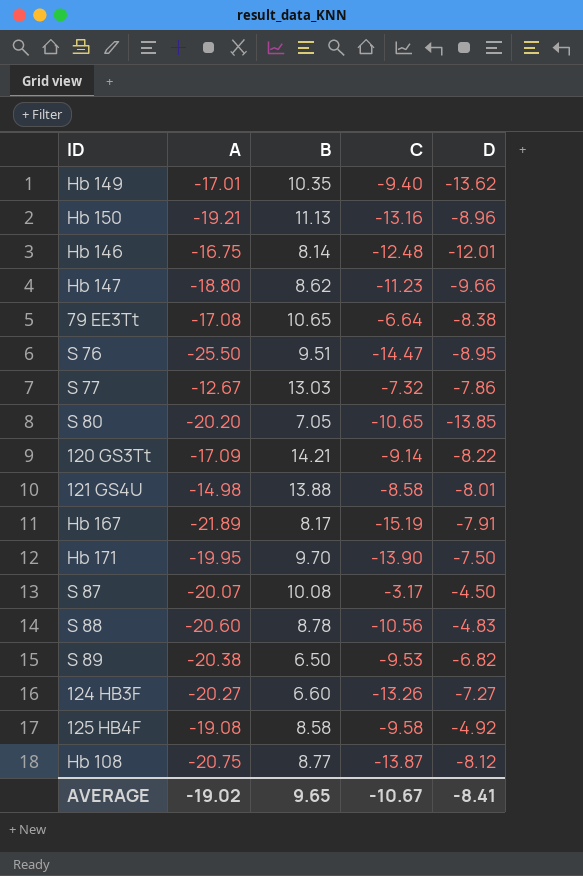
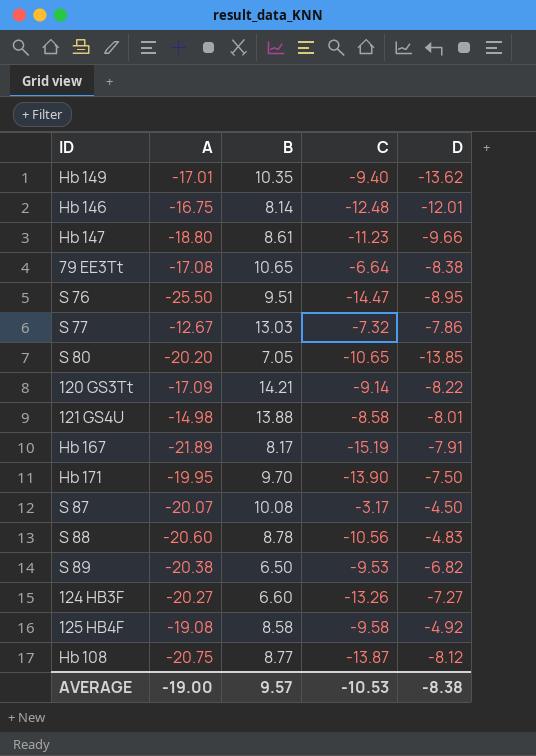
row Hb 150: -19.21 | 11.13 | -13.16 | -8.96 -> none
Hb 147 | B: 8.62 -> 8.61
AVERAGE | A: -19.02 -> -19.00
AVERAGE | B: 9.65 -> 9.57
AVERAGE | C: -10.67 -> -10.53
AVERAGE | D: -8.41 -> -8.38

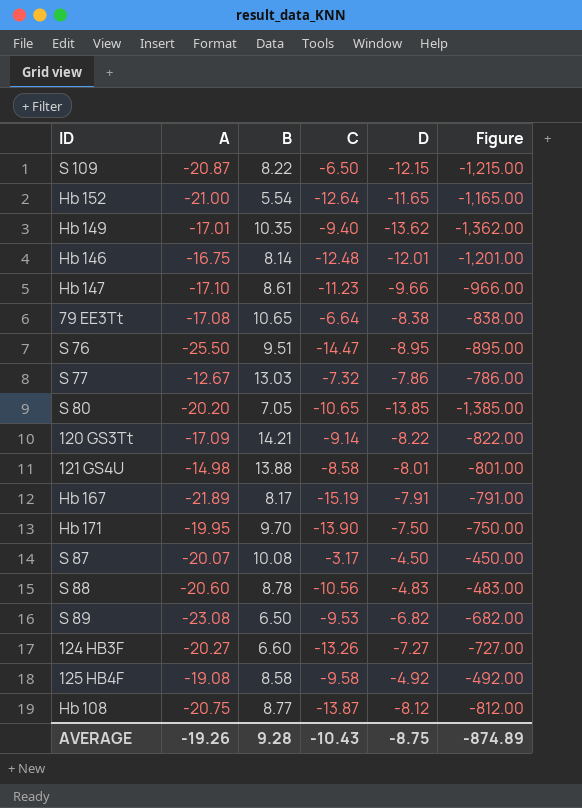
column Figure | formula: none -> [D] * 100
row S 109: none -> -20.87 | 8.22 | -6.50 | -12.15 | -1,215.00
row Hb 152: none -> -21.00 | 5.54 | -12.64 | -11.65 | -1,165.00
Hb 147 | A: -18.80 -> -17.10
S 89 | A: -20.38 -> -23.08
AVERAGE | A: -19.00 -> -19.26
AVERAGE | B: 9.57 -> 9.28
AVERAGE | C: -10.53 -> -10.43
AVERAGE | D: -8.38 -> -8.75

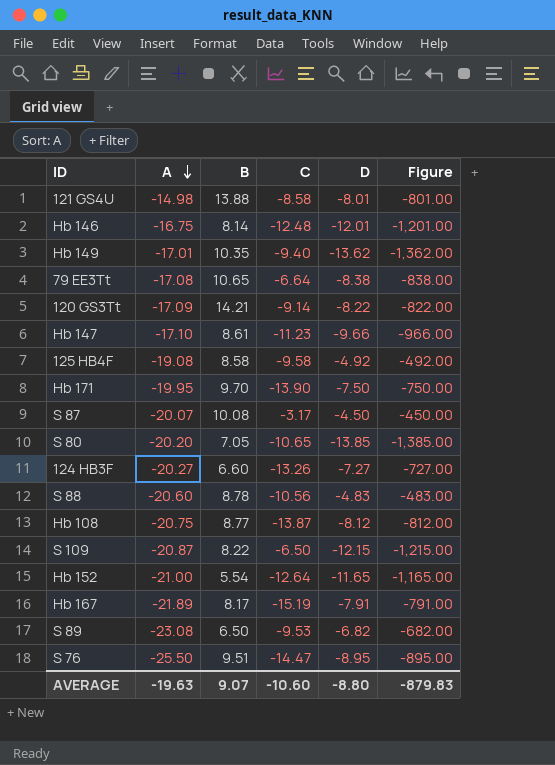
row order: none -> A descending
row S 77: -12.67 | 13.03 | -7.32 | -7.86 | -786.00 -> none
AVERAGE | A: -19.26 -> -19.63
AVERAGE | B: 9.28 -> 9.07
AVERAGE | C: -10.43 -> -10.60
AVERAGE | D: -8.75 -> -8.80
AVERAGE | Figure: -874.89 -> -879.83

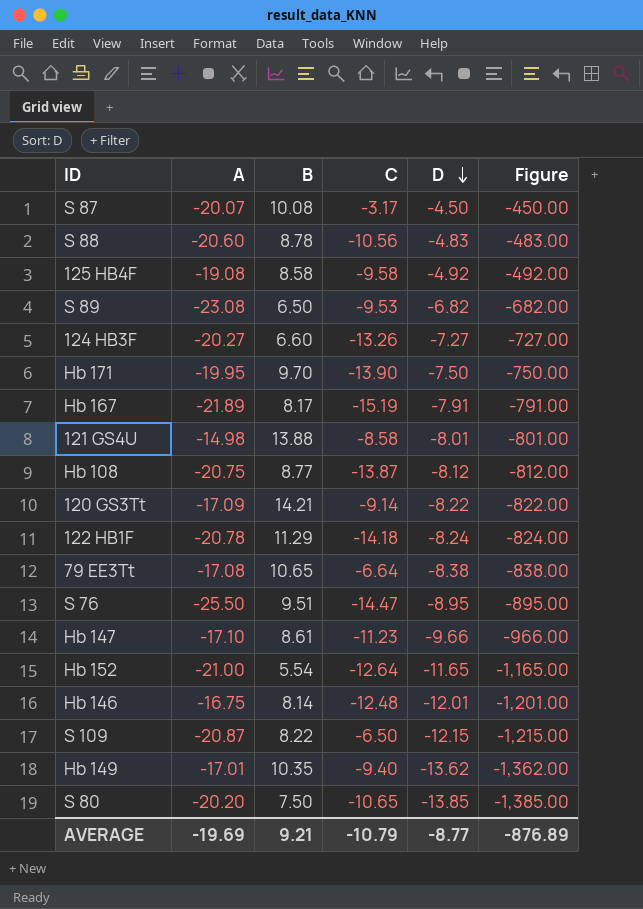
row order: A descending -> D descending
row 122 HB1F: none -> -20.78 | 11.29 | -14.18 | -8.24 | -824.00
S 80 | B: 7.05 -> 7.50
AVERAGE | A: -19.63 -> -19.69
AVERAGE | B: 9.07 -> 9.21
AVERAGE | C: -10.60 -> -10.79
AVERAGE | D: -8.80 -> -8.77
AVERAGE | Figure: -879.83 -> -876.89

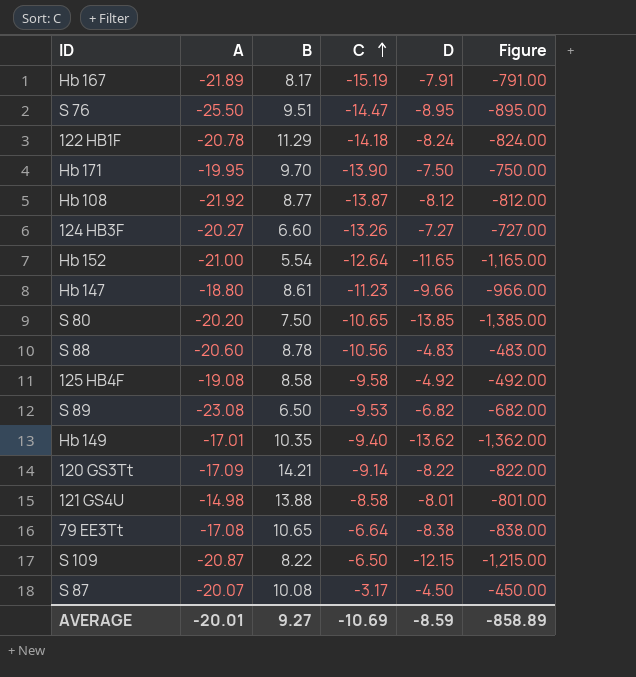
row order: D descending -> C ascending
row Hb 146: -16.75 | 8.14 | -12.48 | -12.01 | -1,201.00 -> none
Hb 108 | A: -20.75 -> -21.92
Hb 147 | A: -17.10 -> -18.80
AVERAGE | A: -19.69 -> -20.01
AVERAGE | B: 9.21 -> 9.27
AVERAGE | C: -10.79 -> -10.69
AVERAGE | D: -8.77 -> -8.59
AVERAGE | Figure: -876.89 -> -858.89

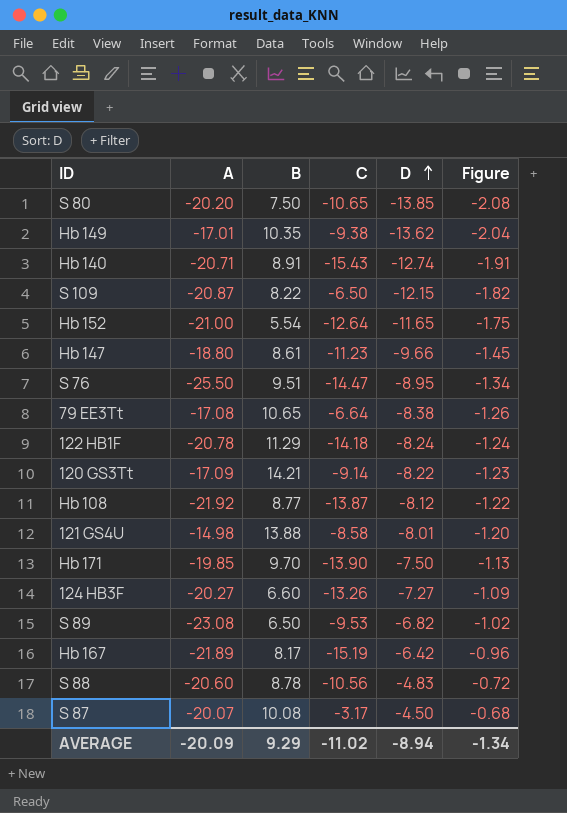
row order: C ascending -> D ascending
column Figure | formula: [D] * 100 -> [D] * 0.15
row 125 HB4F: -19.08 | 8.58 | -9.58 | -4.92 | -492.00 -> none
Hb 149 | C: -9.40 -> -9.38
row Hb 140: none -> -20.71 | 8.91 | -15.43 | -12.74 | -1.91
Hb 171 | A: -19.95 -> -19.85
Hb 167 | D: -7.91 -> -6.42
AVERAGE | A: -20.01 -> -20.09
AVERAGE | B: 9.27 -> 9.29
AVERAGE | C: -10.69 -> -11.02
AVERAGE | D: -8.59 -> -8.94
AVERAGE | Figure: -858.89 -> -1.34

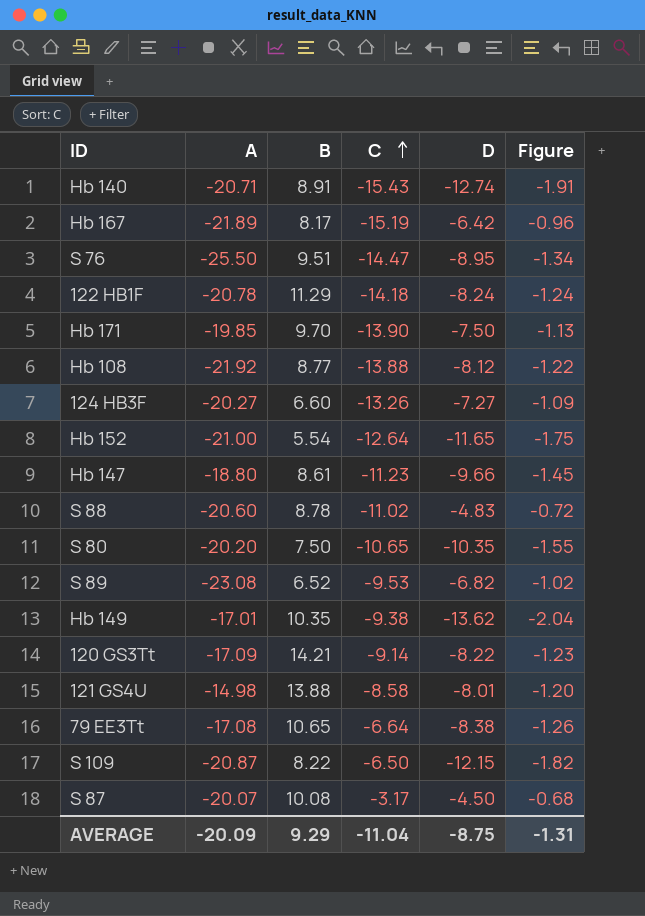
row order: D ascending -> C ascending
Hb 108 | C: -13.87 -> -13.88
S 88 | C: -10.56 -> -11.02
S 80 | D: -13.85 -> -10.35
S 80 | Figure: -2.08 -> -1.55
S 89 | B: 6.50 -> 6.52
AVERAGE | C: -11.02 -> -11.04
AVERAGE | D: -8.94 -> -8.75
AVERAGE | Figure: -1.34 -> -1.31

